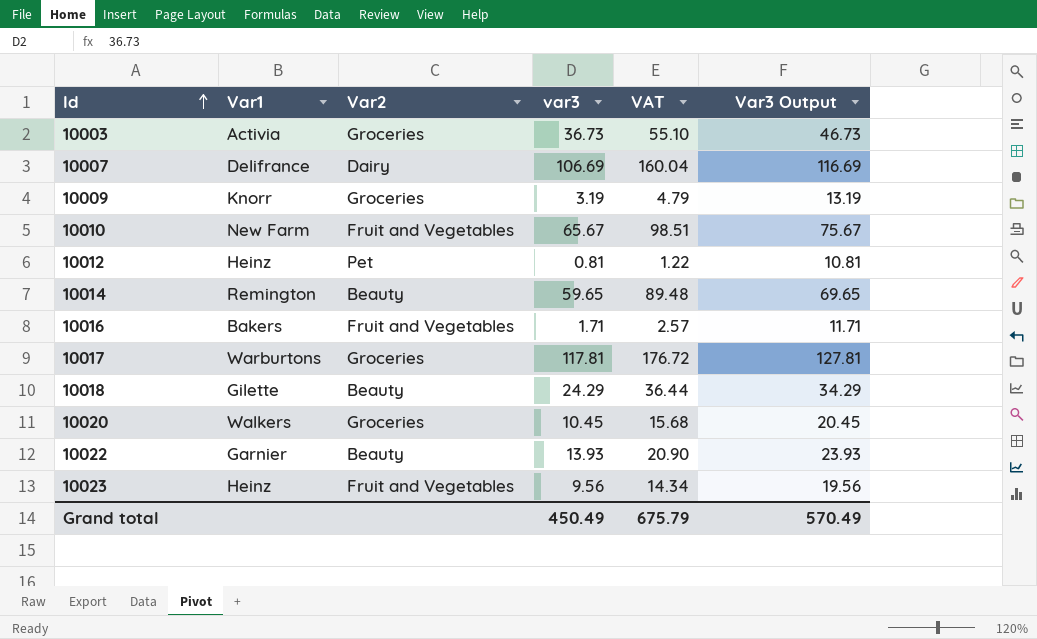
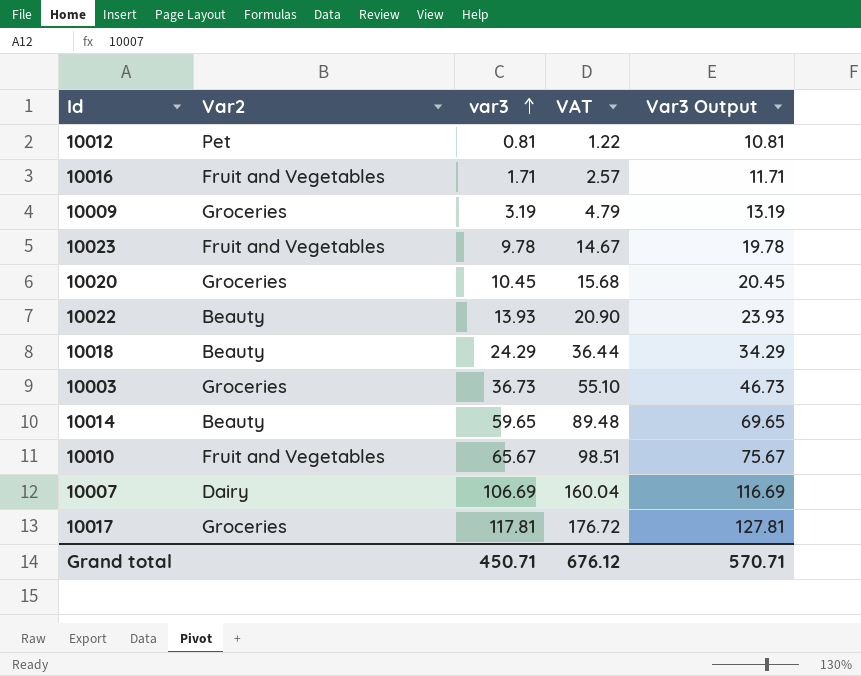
row order: Id ascending -> var3 ascending
column Var1 | position: 2 -> none
10023 | var3: 9.56 -> 9.78
10023 | VAT: 14.34 -> 14.67
10023 | Var3 Output: 19.56 -> 19.78
Grand total | var3: 450.49 -> 450.71
Grand total | VAT: 675.79 -> 676.12
Grand total | Var3 Output: 570.49 -> 570.71

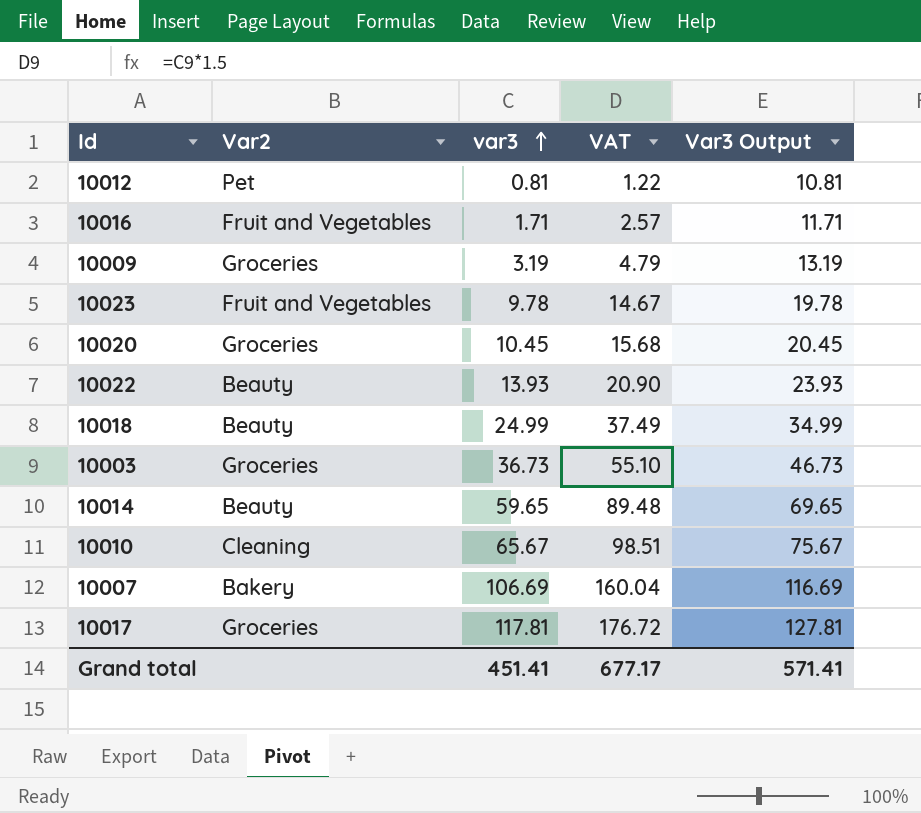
10018 | var3: 24.29 -> 24.99
10018 | VAT: 36.44 -> 37.49
10018 | Var3 Output: 34.29 -> 34.99
10010 | Var2: Fruit and Vegetables -> Cleaning
10007 | Var2: Dairy -> Bakery
Grand total | var3: 450.71 -> 451.41
Grand total | VAT: 676.12 -> 677.17
Grand total | Var3 Output: 570.71 -> 571.41

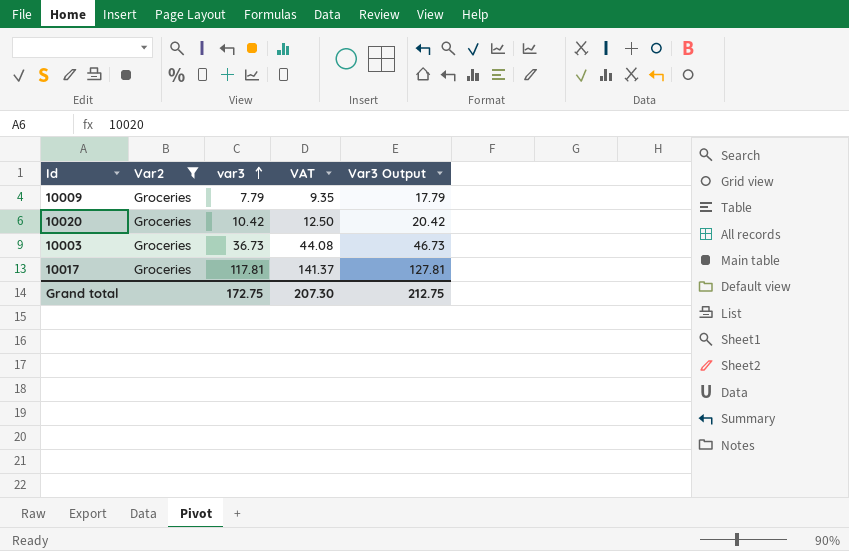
filter: none -> Var2 = Groceries
column VAT | formula: [var3] * 1.5 -> [var3] * 1.2
10009 | var3: 3.19 -> 7.79
10009 | Var3 Output: 13.19 -> 17.79
10020 | var3: 10.45 -> 10.42
10020 | Var3 Output: 20.45 -> 20.42
Grand total | var3: 451.41 -> 172.75
Grand total | VAT: 677.17 -> 207.30
Grand total | Var3 Output: 571.41 -> 212.75

